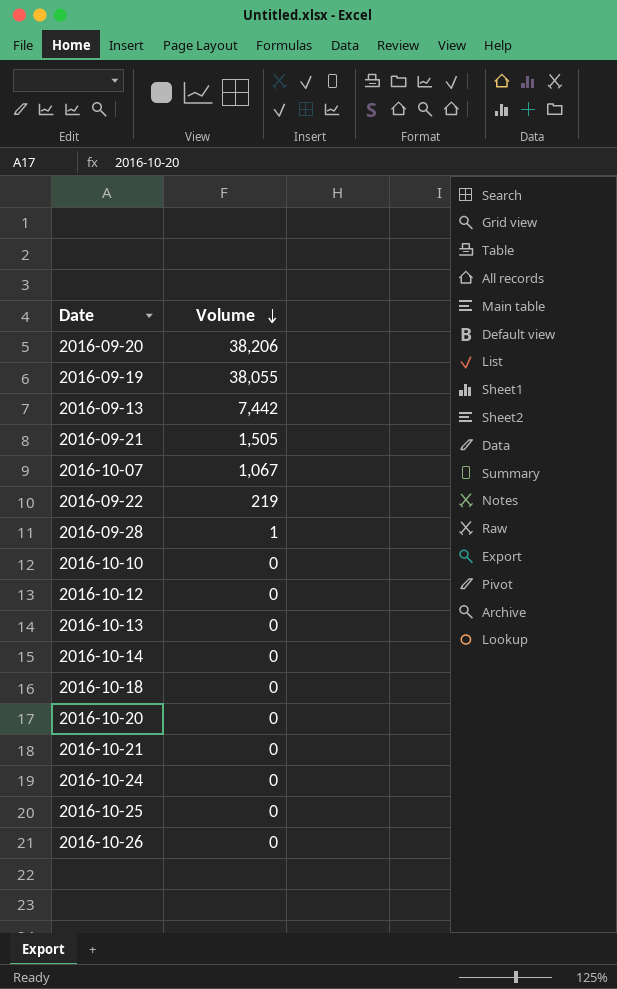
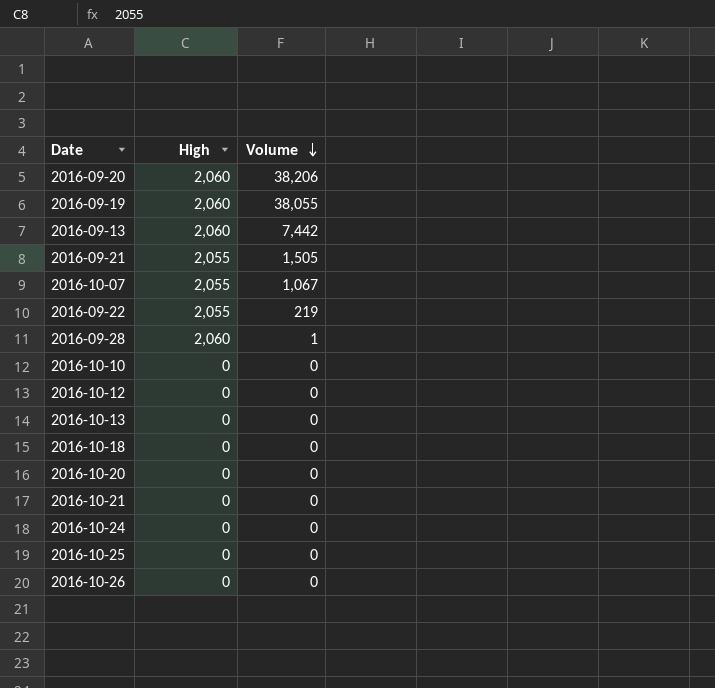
column High | position: none -> 2
row 2016-10-14: 0 -> none

